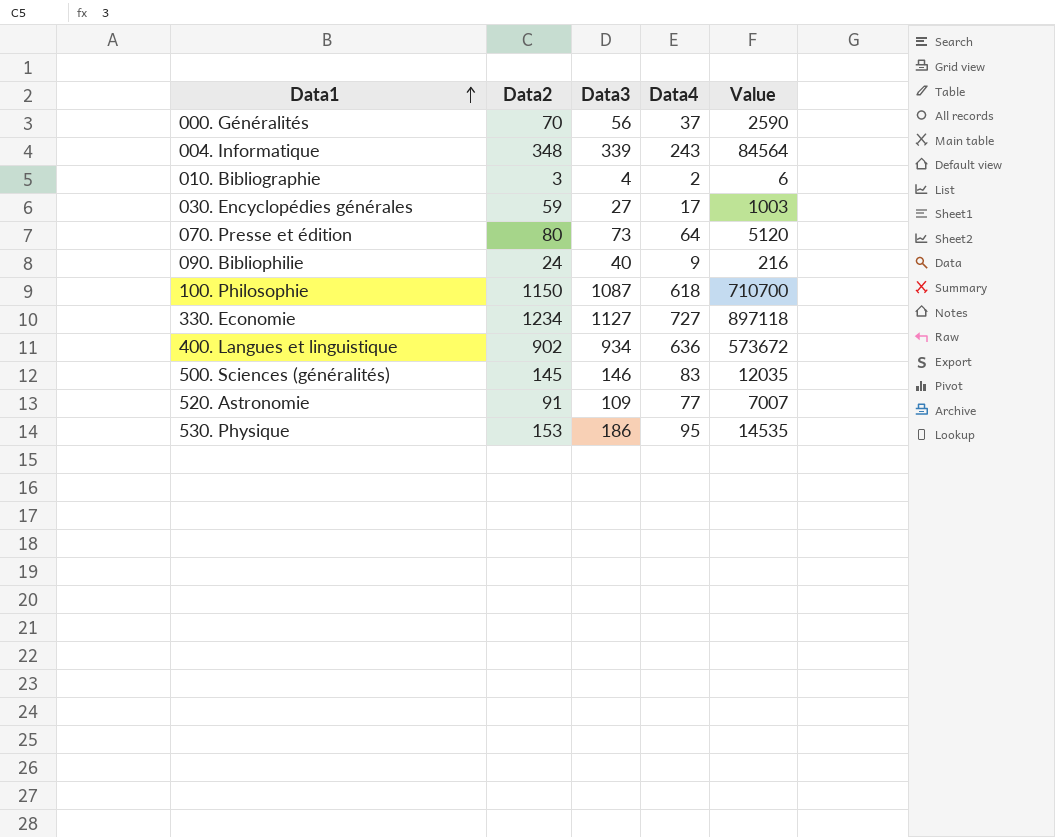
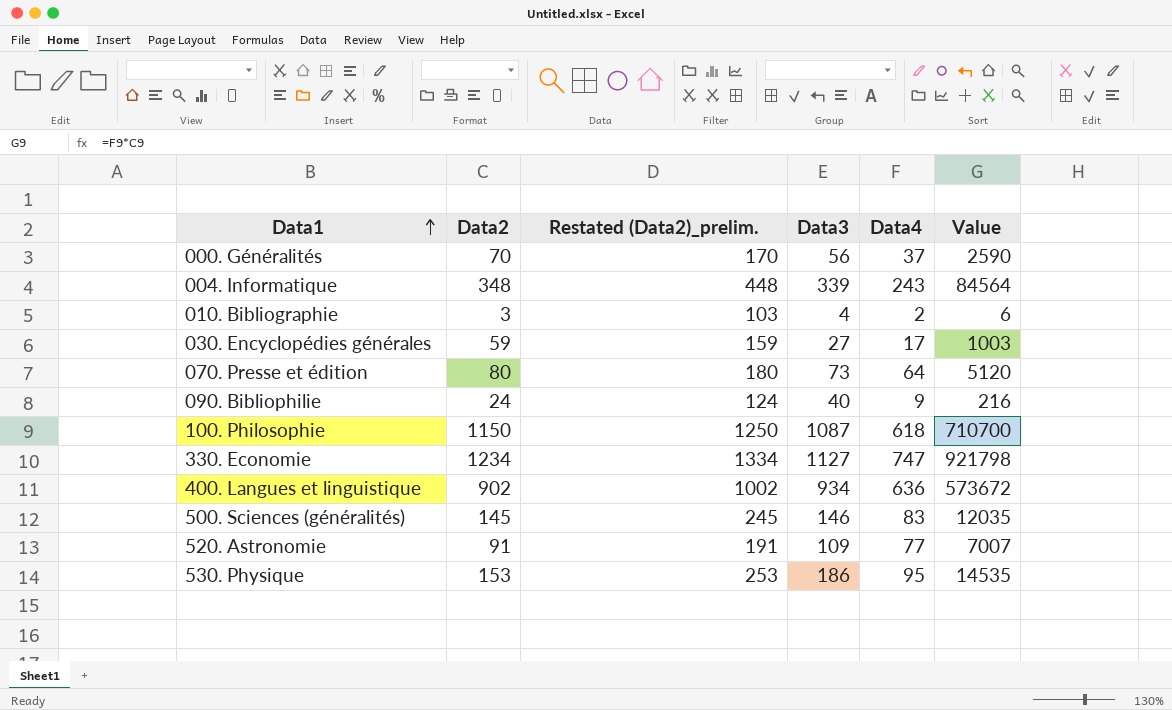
column Restated (Data2)_prelim. | formula: none -> [Data2] + 100
330. Economie | Data4: 727 -> 747
330. Economie | Value: 897118 -> 921798

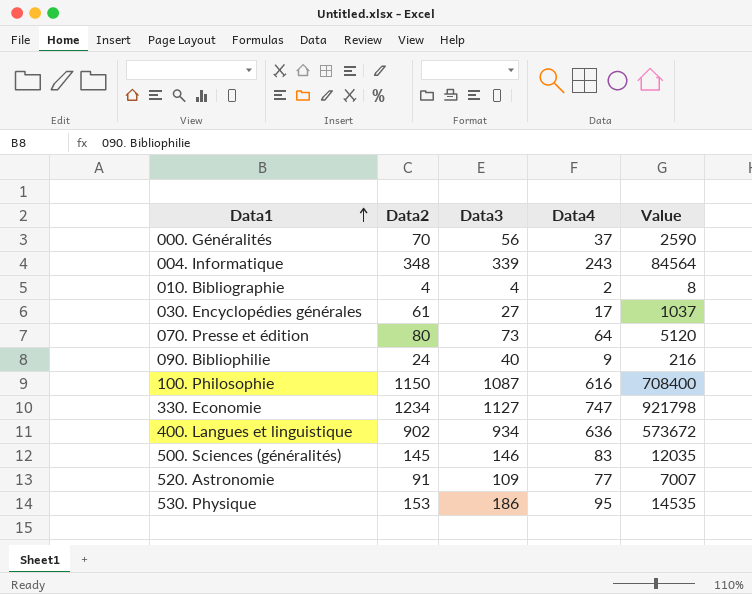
column Restated (Data2)_prelim. | formula: [Data2] + 100 -> none
010. Bibliographie | Data2: 3 -> 4
010. Bibliographie | Value: 6 -> 8
030. Encyclopédies générales | Data2: 59 -> 61
030. Encyclopédies générales | Value: 1003 -> 1037
100. Philosophie | Data4: 618 -> 616
100. Philosophie | Value: 710700 -> 708400

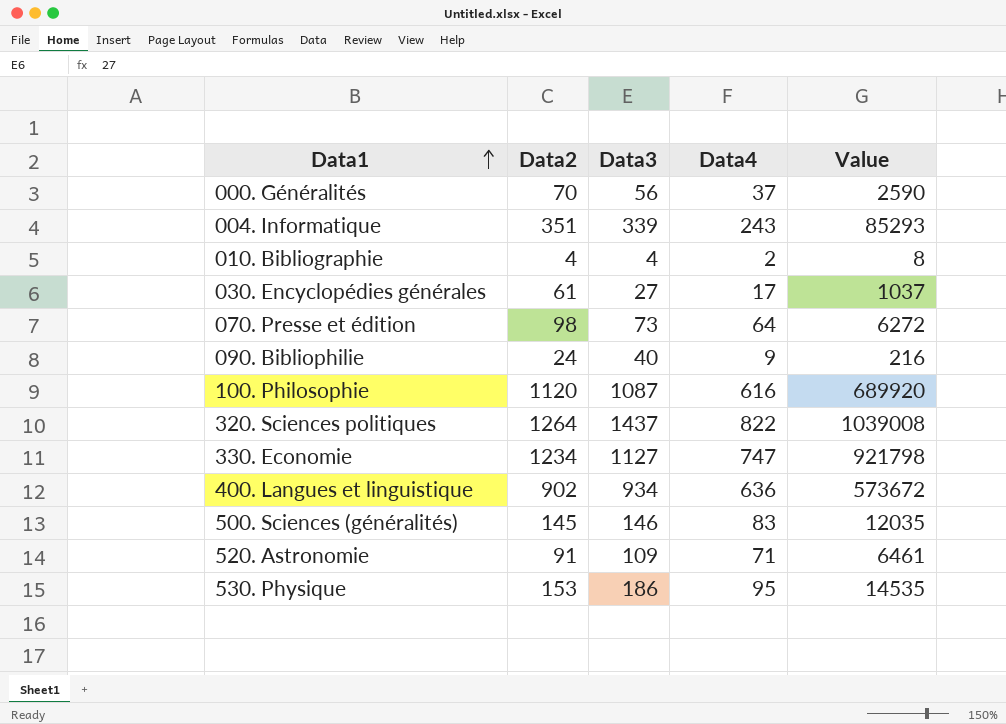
004. Informatique | Data2: 348 -> 351
004. Informatique | Value: 84564 -> 85293
070. Presse et édition | Data2: 80 -> 98
070. Presse et édition | Value: 5120 -> 6272
100. Philosophie | Data2: 1150 -> 1120
100. Philosophie | Value: 708400 -> 689920
row 320. Sciences politiques: none -> 1264 | 1437 | 822 | 1039008
520. Astronomie | Data4: 77 -> 71
520. Astronomie | Value: 7007 -> 6461

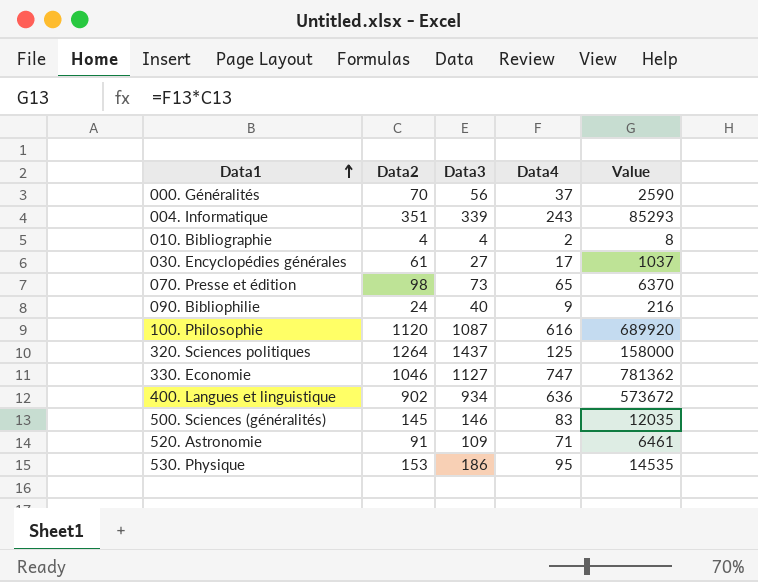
070. Presse et édition | Data4: 64 -> 65
070. Presse et édition | Value: 6272 -> 6370
320. Sciences politiques | Data4: 822 -> 125
320. Sciences politiques | Value: 1039008 -> 158000
330. Economie | Data2: 1234 -> 1046
330. Economie | Value: 921798 -> 781362

